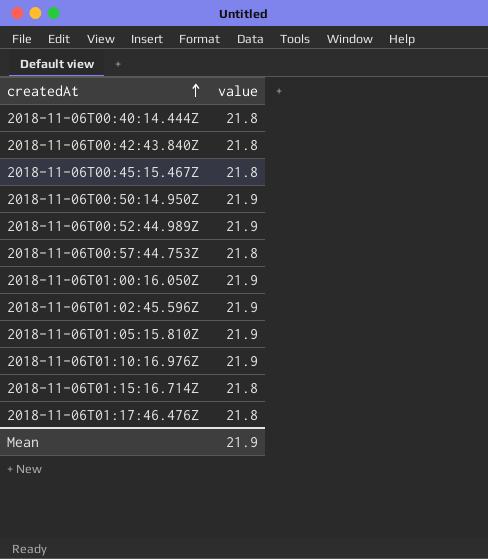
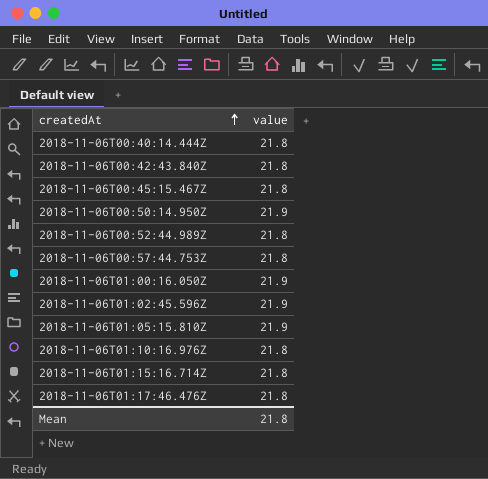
2018-11-06T00:52:44.989Z | value: 21.9 -> 21.8
2018-11-06T01:10:16.976Z | value: 21.9 -> 21.8
Mean | value: 21.9 -> 21.8

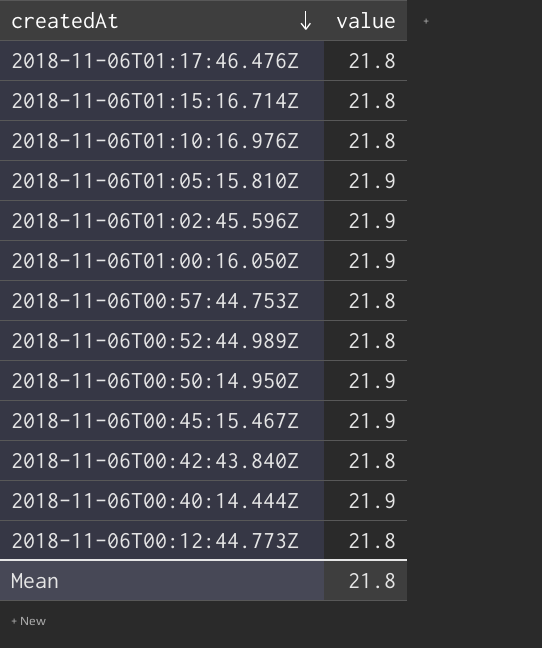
row order: createdAt ascending -> createdAt descending
2018-11-06T00:45:15.467Z | value: 21.8 -> 21.9
2018-11-06T00:40:14.444Z | value: 21.8 -> 21.9
row 2018-11-06T00:12:44.773Z: none -> 21.8

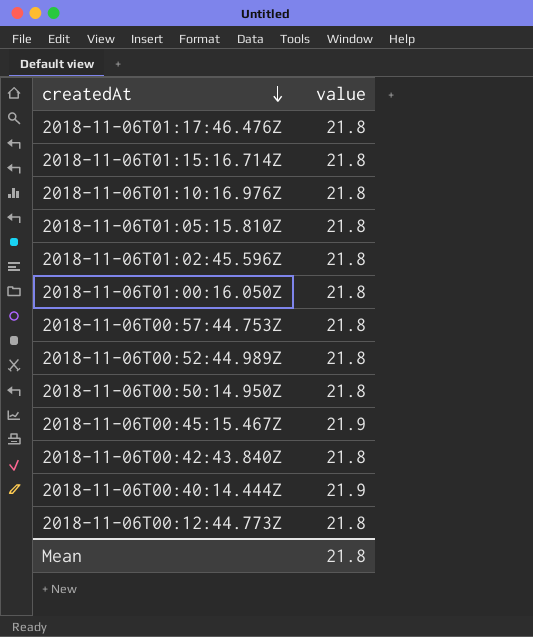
2018-11-06T01:05:15.810Z | value: 21.9 -> 21.8
2018-11-06T01:02:45.596Z | value: 21.9 -> 21.8
2018-11-06T01:00:16.050Z | value: 21.9 -> 21.8
2018-11-06T00:50:14.950Z | value: 21.9 -> 21.8

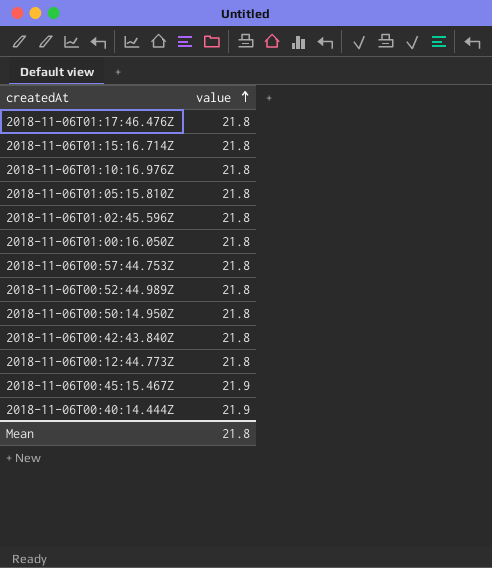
row order: createdAt descending -> value ascending

